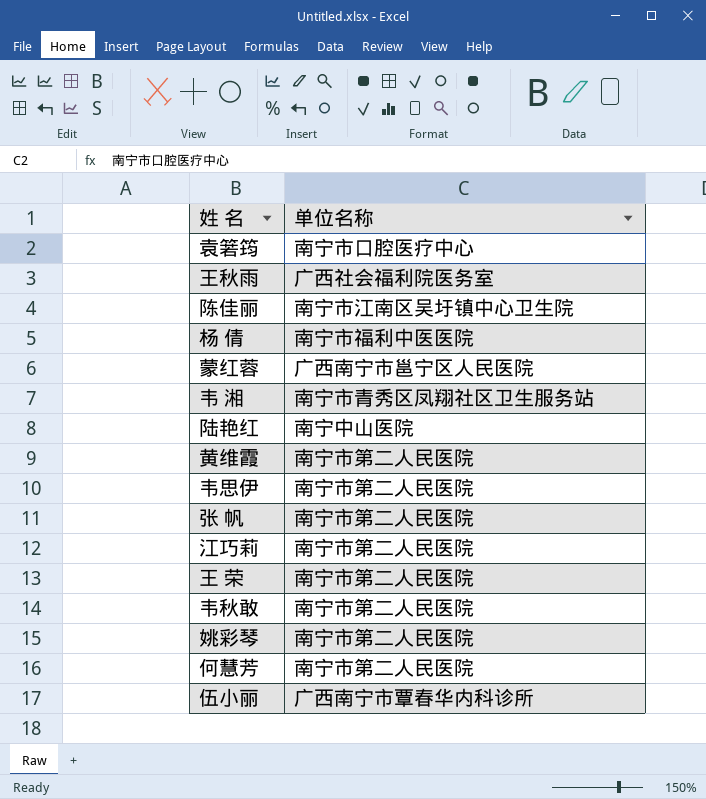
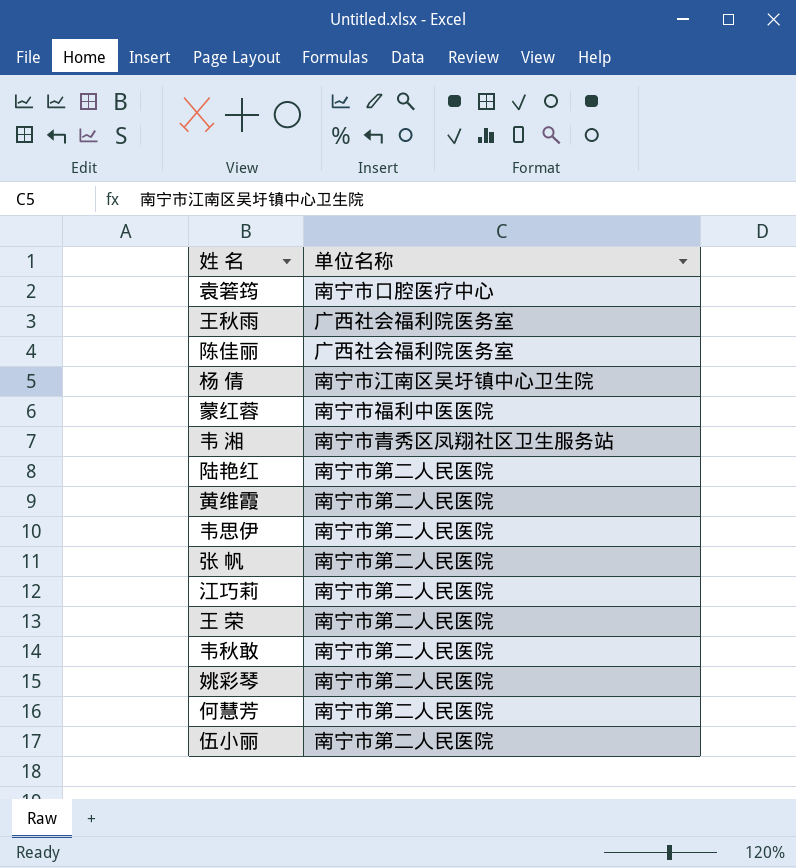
陈佳丽 | 单位名称: 南宁市江南区吴圩镇中心卫生院 -> 广西社会福利院医务室
杨 倩 | 单位名称: 南宁市福利中医医院 -> 南宁市江南区吴圩镇中心卫生院
蒙红蓉 | 单位名称: 广西南宁市邕宁区人民医院 -> 南宁市福利中医医院
陆艳红 | 单位名称: 南宁中山医院 -> 南宁市第二人民医院
伍小丽 | 单位名称: 广西南宁市覃春华内科诊所 -> 南宁市第二人民医院

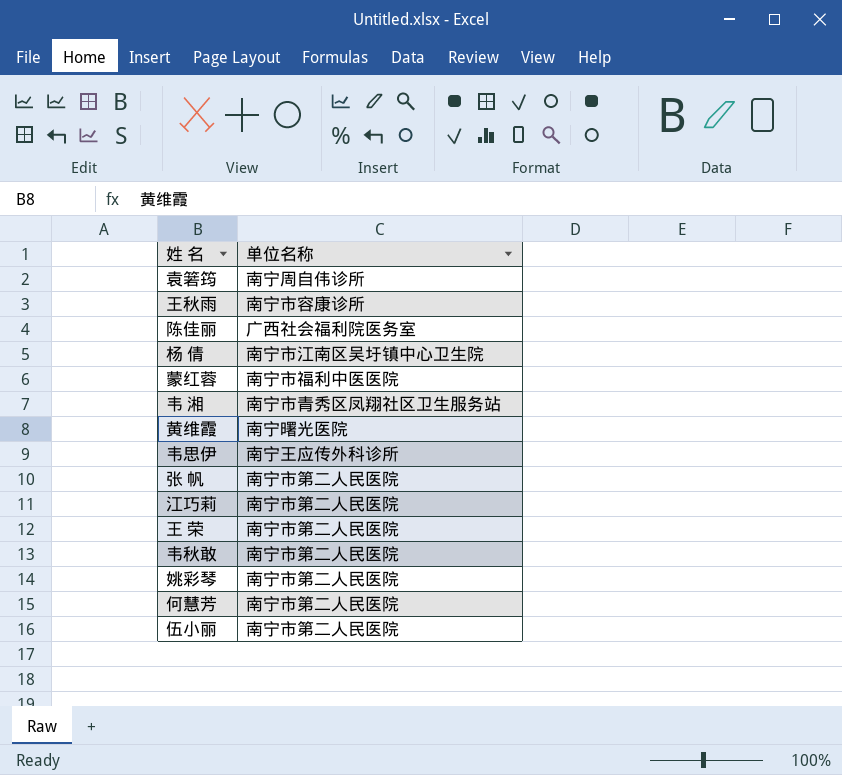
row 陆艳红: 南宁市第二人民医院 -> none
袁箬筠 | 单位名称: 南宁市口腔医疗中心 -> 南宁周自伟诊所
王秋雨 | 单位名称: 广西社会福利院医务室 -> 南宁市容康诊所
黄维霞 | 单位名称: 南宁市第二人民医院 -> 南宁曙光医院
韦思伊 | 单位名称: 南宁市第二人民医院 -> 南宁王应传外科诊所

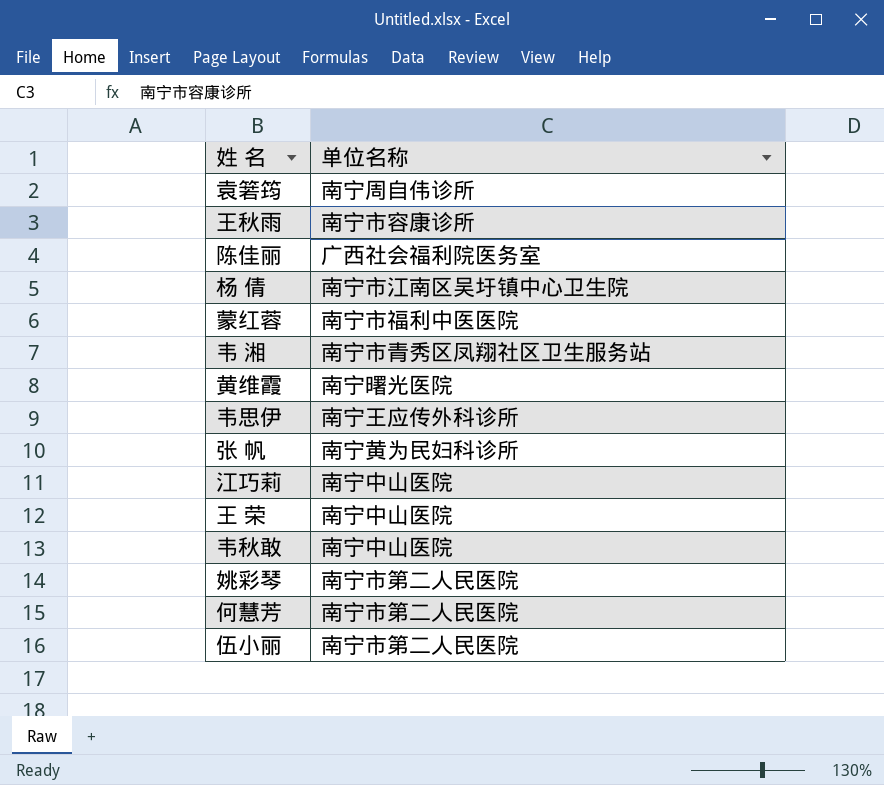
张 帆 | 单位名称: 南宁市第二人民医院 -> 南宁黄为民妇科诊所
江巧莉 | 单位名称: 南宁市第二人民医院 -> 南宁中山医院
王 荣 | 单位名称: 南宁市第二人民医院 -> 南宁中山医院
韦秋敢 | 单位名称: 南宁市第二人民医院 -> 南宁中山医院

